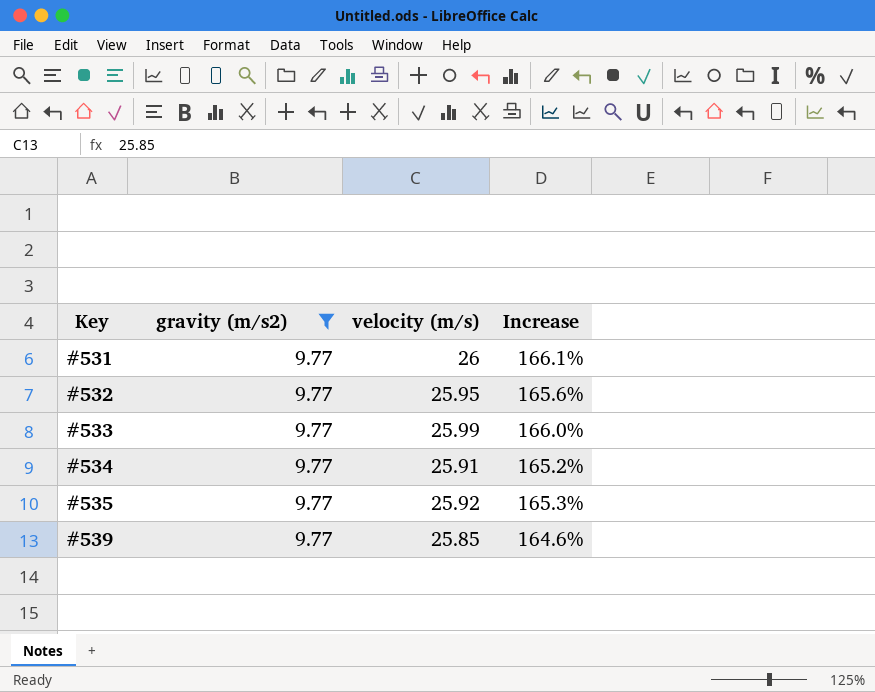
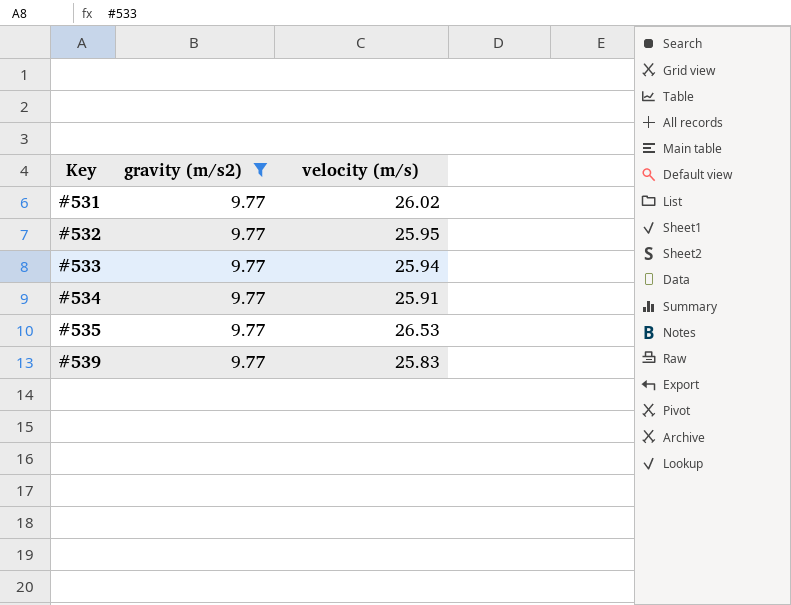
column Increase | formula: ([velocity (m/s)] - [gravity (m/s2)]) / [gravity (m/s2)] -> none
#531 | velocity (m/s): 26 -> 26.02
#533 | velocity (m/s): 25.99 -> 25.94
#535 | velocity (m/s): 25.92 -> 26.53
#539 | velocity (m/s): 25.85 -> 25.83

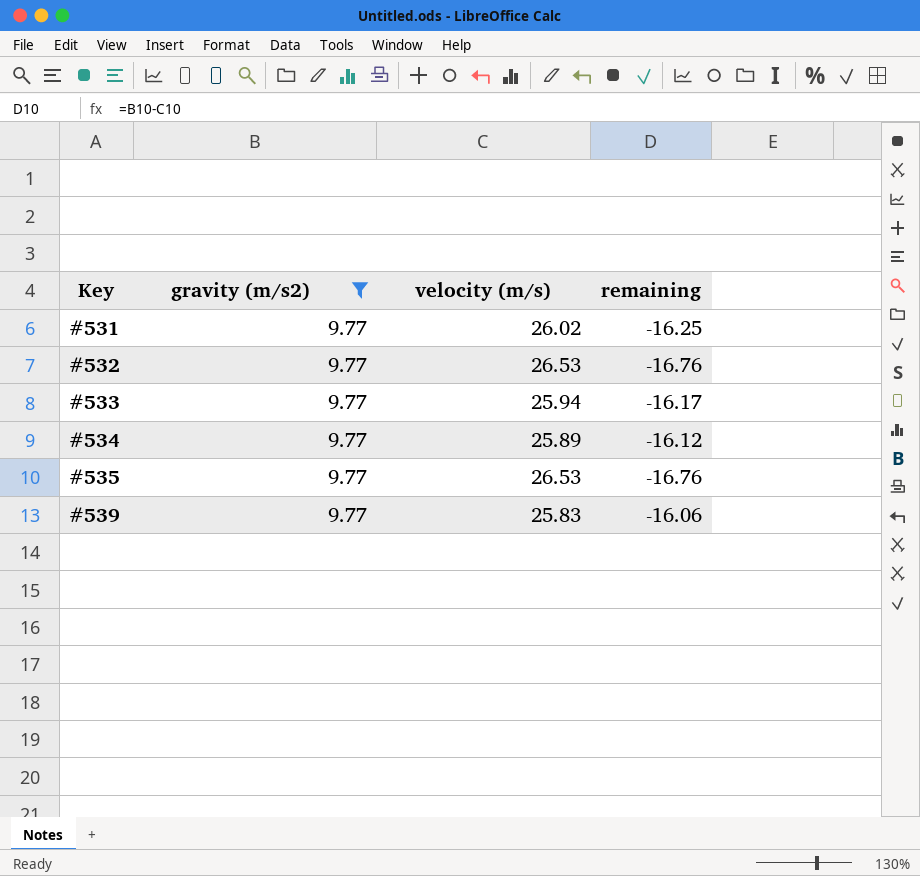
column remaining | formula: none -> [gravity (m/s2)] - [velocity (m/s)]
#532 | velocity (m/s): 25.95 -> 26.53
#534 | velocity (m/s): 25.91 -> 25.89

